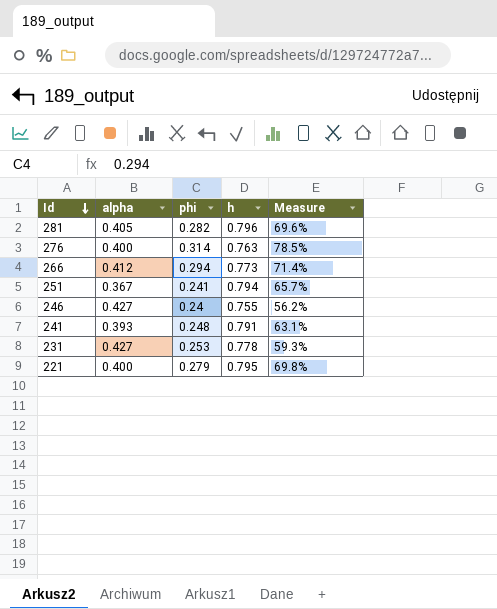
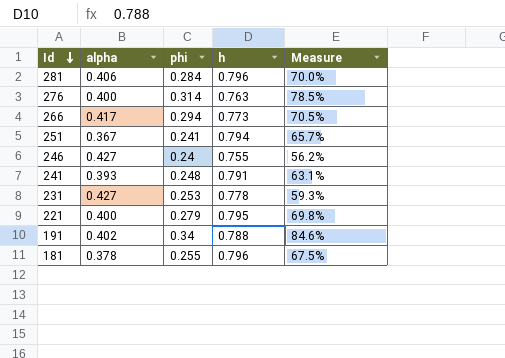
281 | alpha: 0.405 -> 0.406
281 | phi: 0.282 -> 0.284
281 | Measure: 69.6% -> 70.0%
266 | alpha: 0.412 -> 0.417
266 | Measure: 71.4% -> 70.5%
row 191: none -> 0.402 | 0.34 | 0.788 | 84.6%
row 181: none -> 0.378 | 0.255 | 0.796 | 67.5%

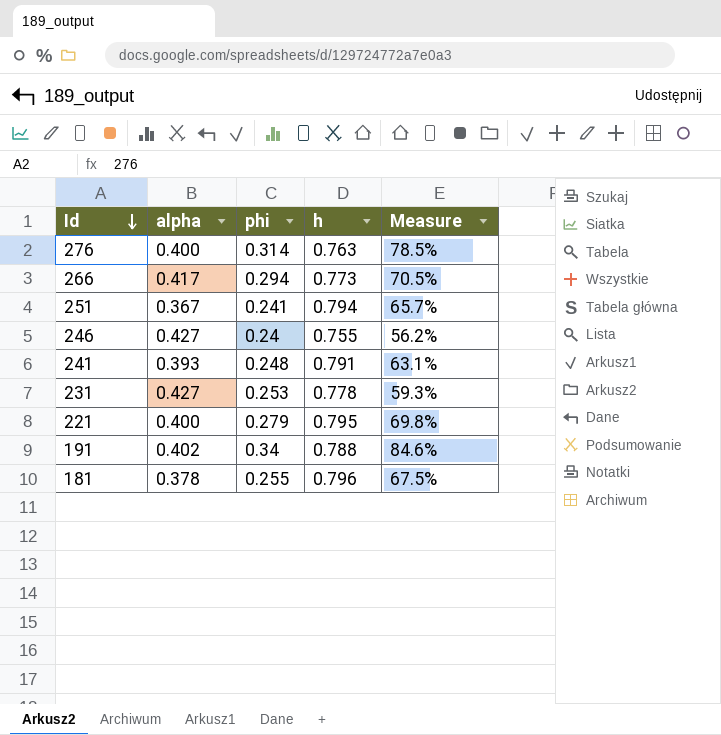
row 281: 0.406 | 0.284 | 0.796 | 70.0% -> none

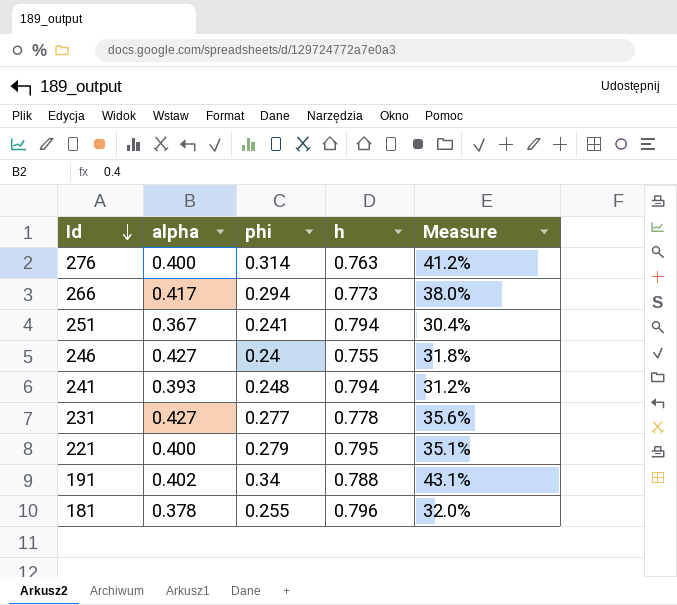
column Measure | formula: [phi] / [alpha] -> [phi] / [h]
241 | h: 0.791 -> 0.794
231 | phi: 0.253 -> 0.277

